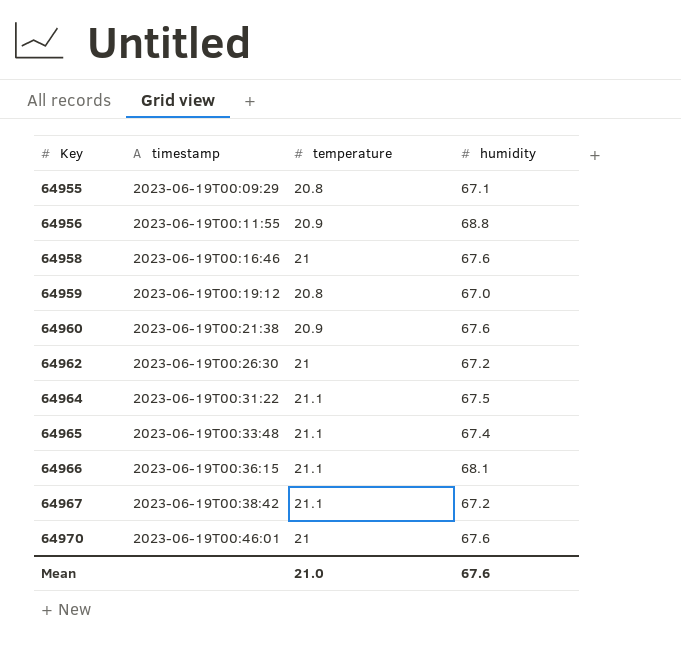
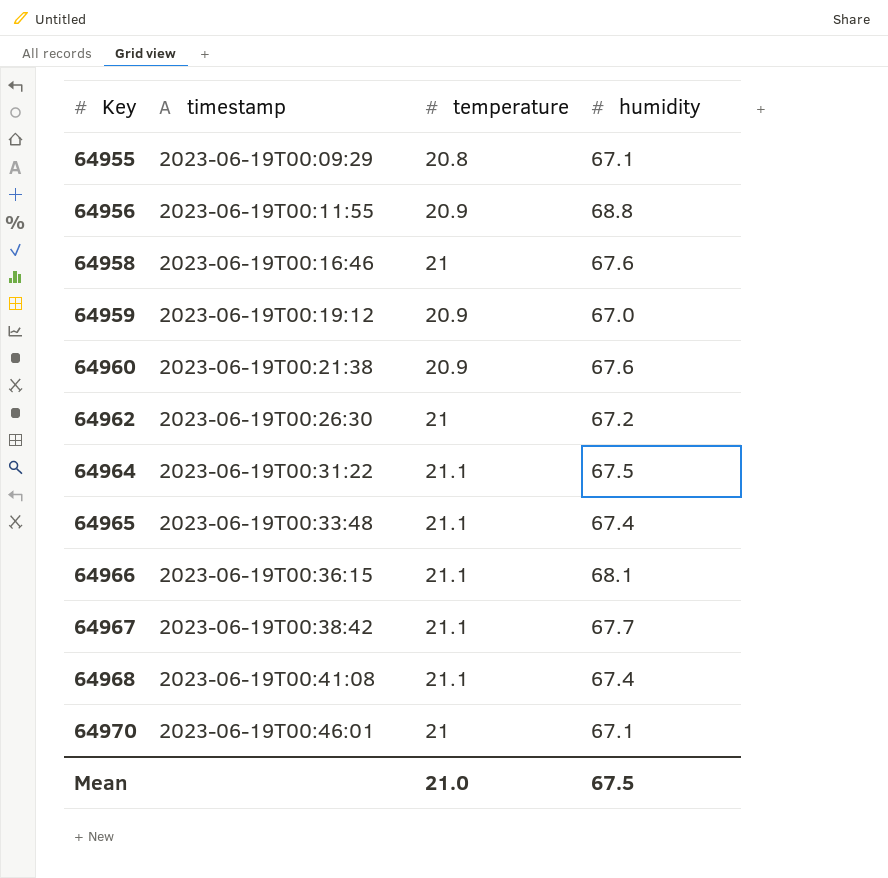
64959 | temperature: 20.8 -> 20.9
64967 | humidity: 67.2 -> 67.7
row 64968: none -> 2023-06-19T00:41:08 | 21.1 | 67.4
64970 | humidity: 67.6 -> 67.1
Mean | humidity: 67.6 -> 67.5

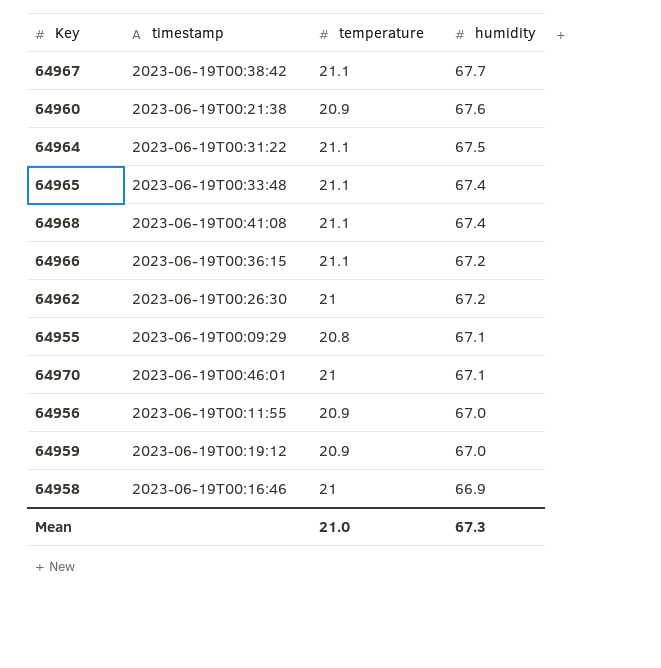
row order: Key ascending -> humidity descending
64966 | humidity: 68.1 -> 67.2
64956 | humidity: 68.8 -> 67.0
64958 | humidity: 67.6 -> 66.9
Mean | humidity: 67.5 -> 67.3

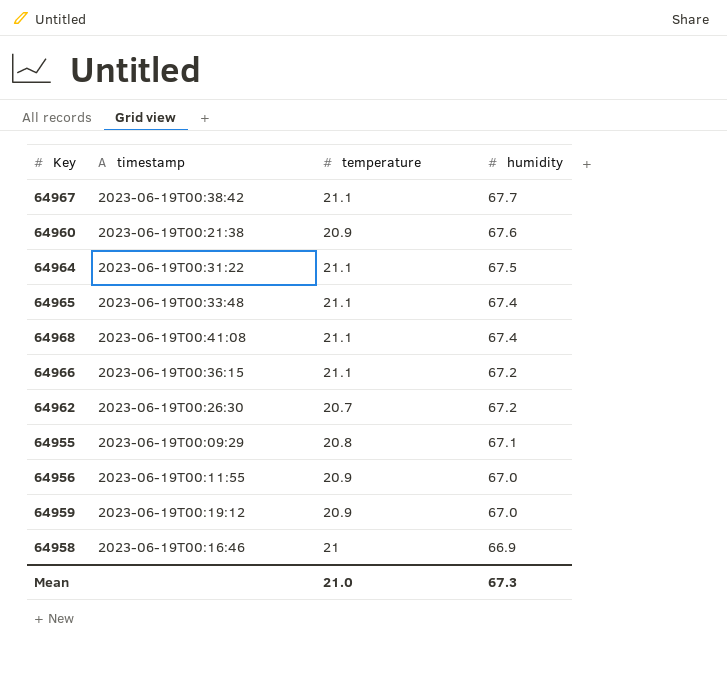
row 64970: 2023-06-19T00:46:01 | 21 | 67.1 -> none
64962 | temperature: 21 -> 20.7

